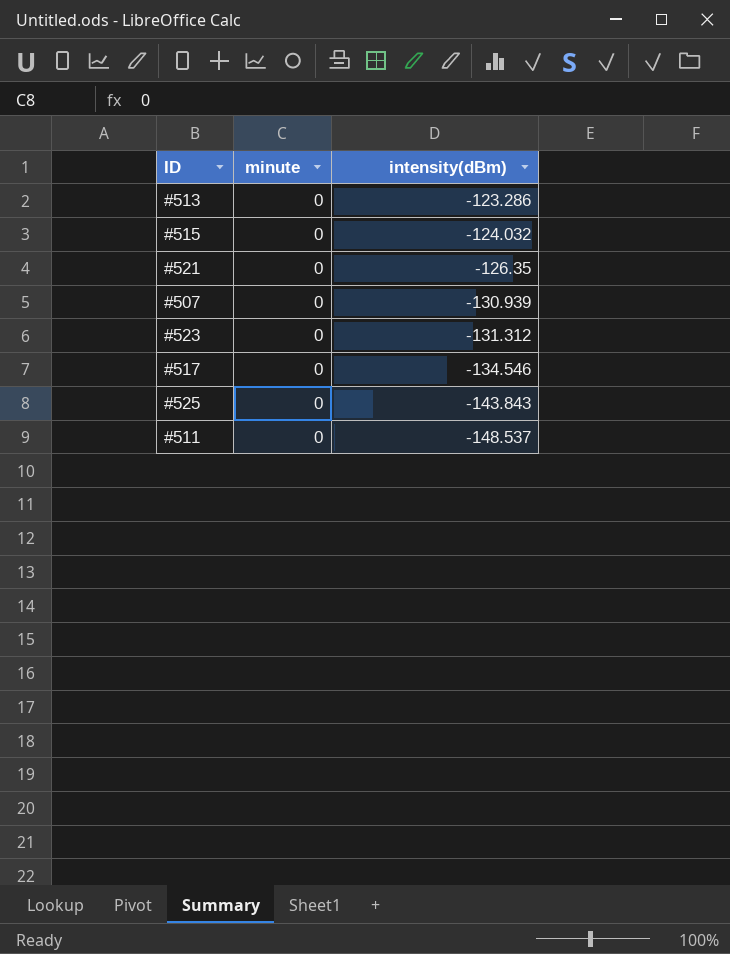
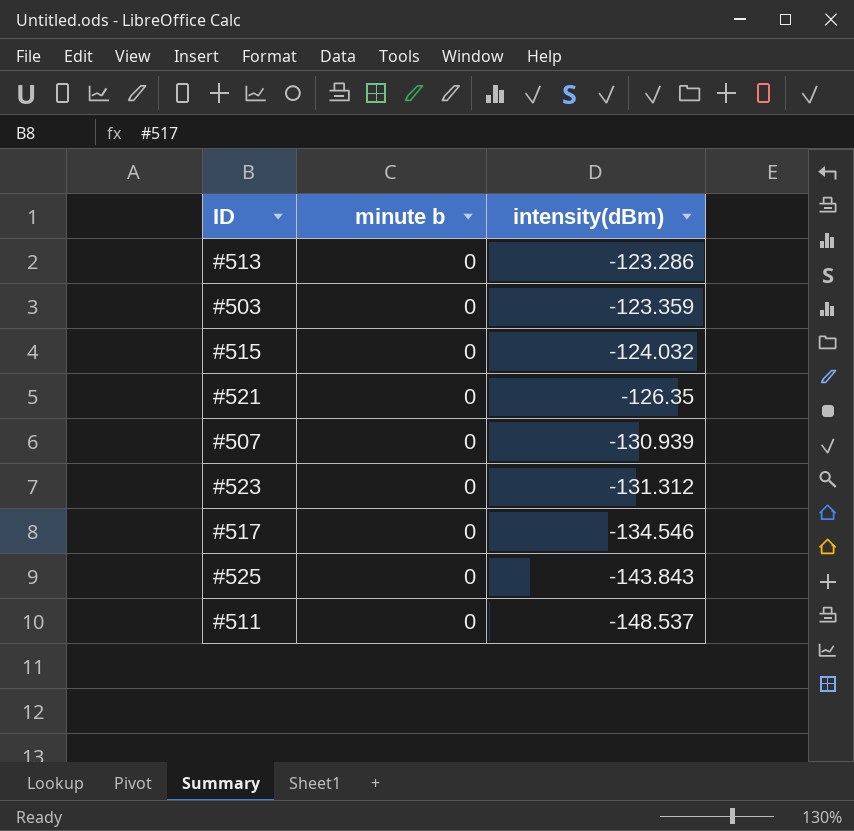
column name: minute -> minute b
row #503: none -> 0 | -123.359

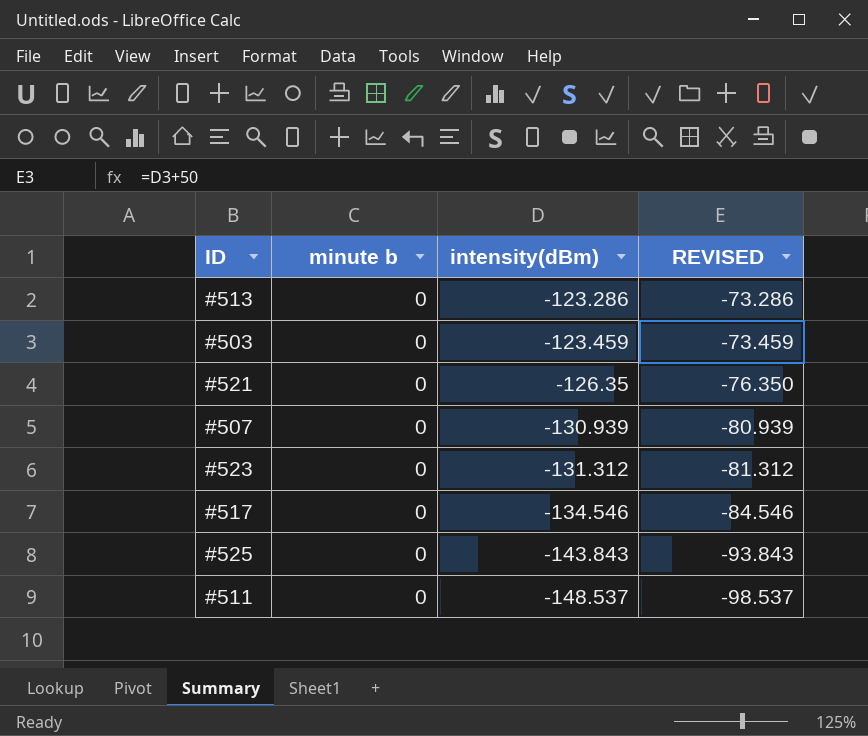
column REVISED | formula: none -> [intensity(dBm)] + 50
row #515: 0 | -124.032 -> none
#503 | intensity(dBm): -123.359 -> -123.459

